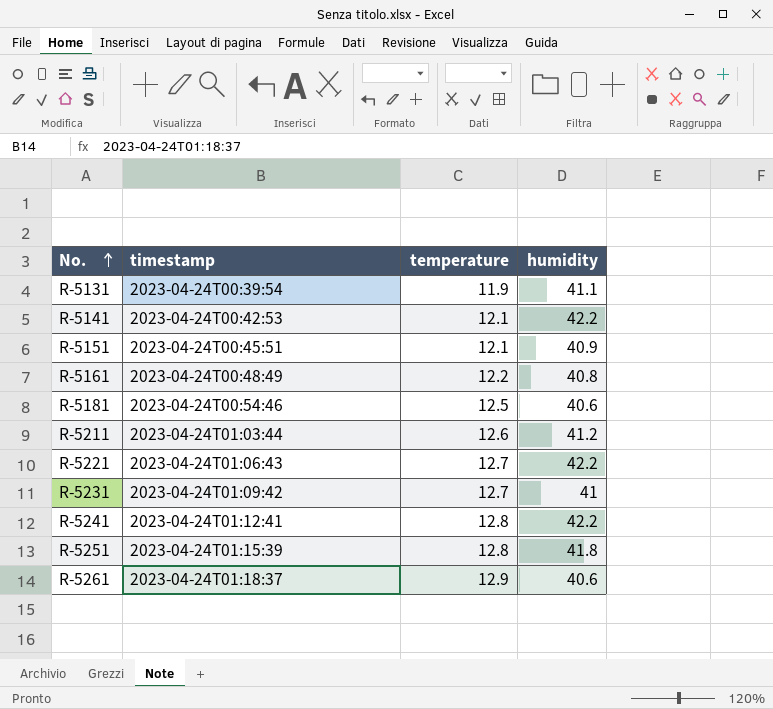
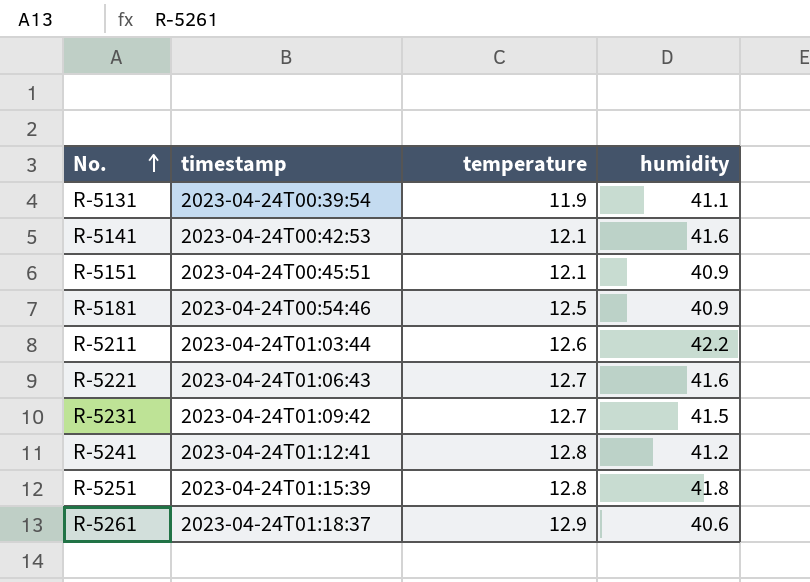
row R-5161: 2023-04-24T00:48:49 | 12.2 | 40.8 -> none
R-5141 | humidity: 42.2 -> 41.6
R-5181 | humidity: 40.6 -> 40.9
R-5211 | humidity: 41.2 -> 42.2
R-5221 | humidity: 42.2 -> 41.6
R-5231 | humidity: 41 -> 41.5
R-5241 | humidity: 42.2 -> 41.2

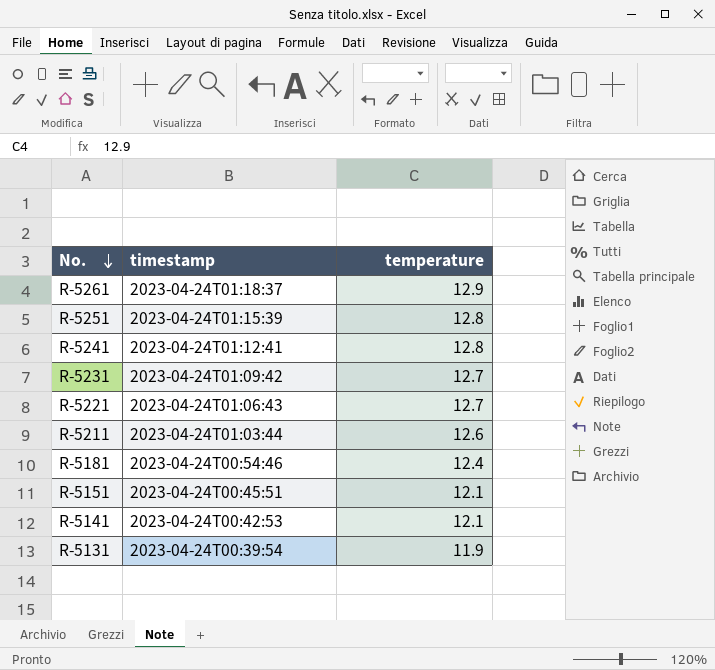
row order: No. ascending -> No. descending
column humidity | position: 4 -> none
R-5181 | temperature: 12.5 -> 12.4

